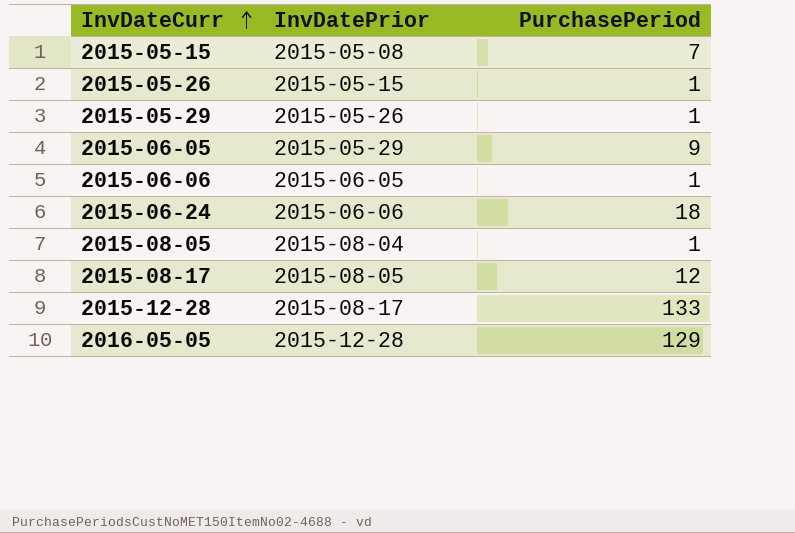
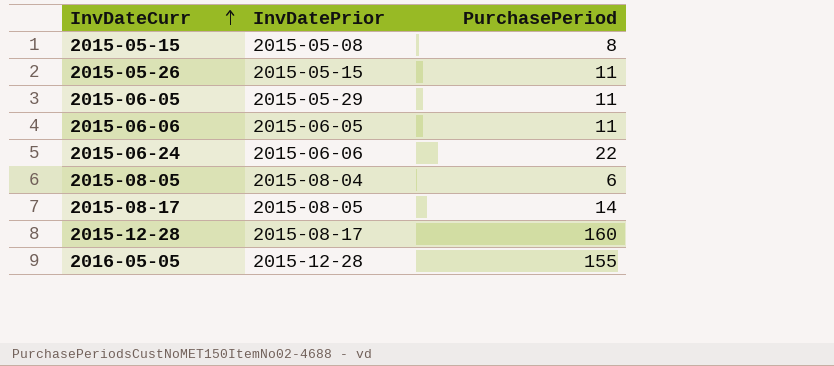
row 2015-05-29: 2015-05-26 | 1 -> none
2015-05-15 | PurchasePeriod: 7 -> 8
2015-05-26 | PurchasePeriod: 1 -> 11
2015-06-05 | PurchasePeriod: 9 -> 11
2015-06-06 | PurchasePeriod: 1 -> 11
2015-06-24 | PurchasePeriod: 18 -> 22
2015-08-05 | PurchasePeriod: 1 -> 6
2015-08-17 | PurchasePeriod: 12 -> 14
2015-12-28 | PurchasePeriod: 133 -> 160
2016-05-05 | PurchasePeriod: 129 -> 155

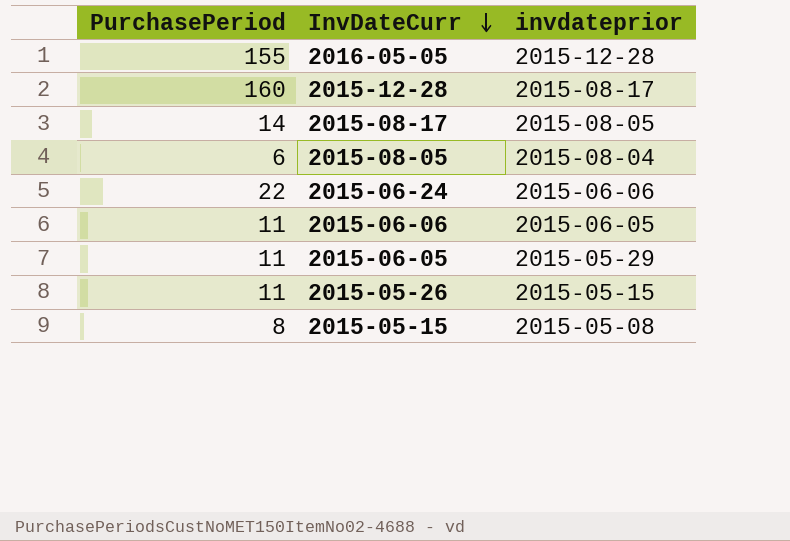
row order: InvDateCurr ascending -> InvDateCurr descending
column PurchasePeriod | position: 3 -> 1
column name: InvDatePrior -> invdateprior

